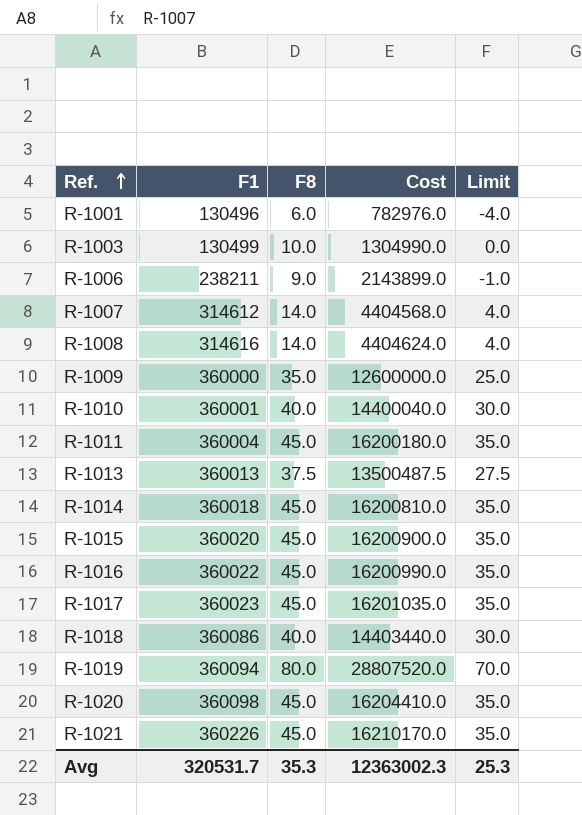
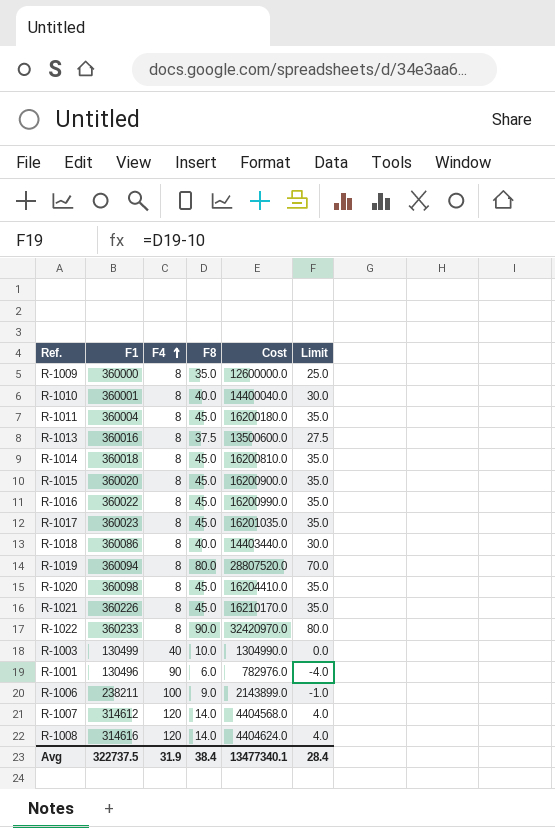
row order: Ref. ascending -> F4 ascending
column F4 | position: none -> 3
R-1013 | F1: 360013 -> 360016
R-1013 | Cost: 13500487.5 -> 13500600.0
row R-1022: none -> 360233 | 8 | 90.0 | 32420970.0 | 80.0
Avg | F1: 320531.7 -> 322737.5
Avg | F8: 35.3 -> 38.4
Avg | Cost: 12363002.3 -> 13477340.1
Avg | Limit: 25.3 -> 28.4

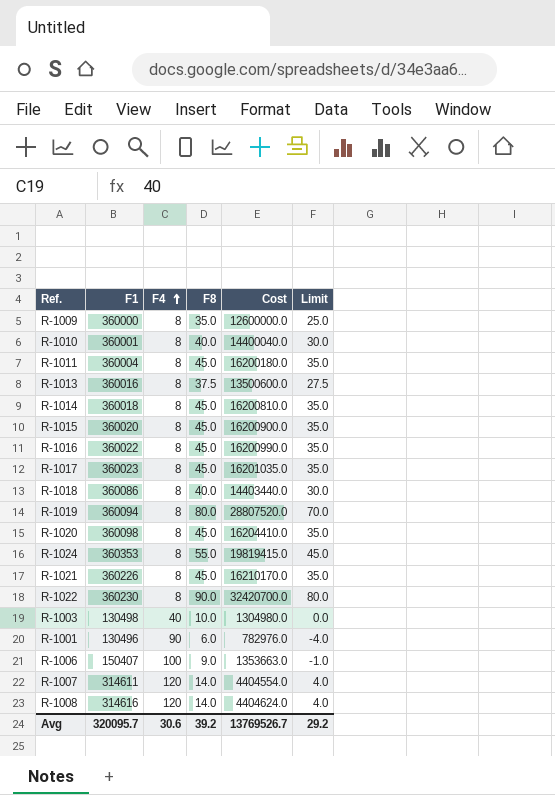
row R-1024: none -> 360353 | 8 | 55.0 | 19819415.0 | 45.0
R-1022 | F1: 360233 -> 360230
R-1022 | Cost: 32420970.0 -> 32420700.0
R-1003 | F1: 130499 -> 130498
R-1003 | Cost: 1304990.0 -> 1304980.0
R-1006 | F1: 238211 -> 150407
R-1006 | Cost: 2143899.0 -> 1353663.0
R-1007 | F1: 314612 -> 314611
R-1007 | Cost: 4404568.0 -> 4404554.0
Avg | F1: 322737.5 -> 320095.7
Avg | F4: 31.9 -> 30.6
Avg | F8: 38.4 -> 39.2
Avg | Cost: 13477340.1 -> 13769526.7
Avg | Limit: 28.4 -> 29.2

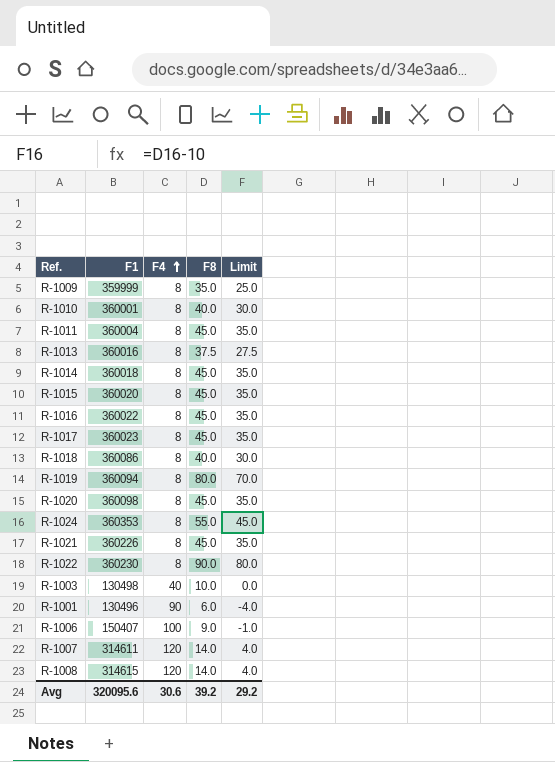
column Cost | formula: [F1] * [F8] -> none
R-1009 | F1: 360000 -> 359999
R-1008 | F1: 314616 -> 314615
Avg | F1: 320095.7 -> 320095.6

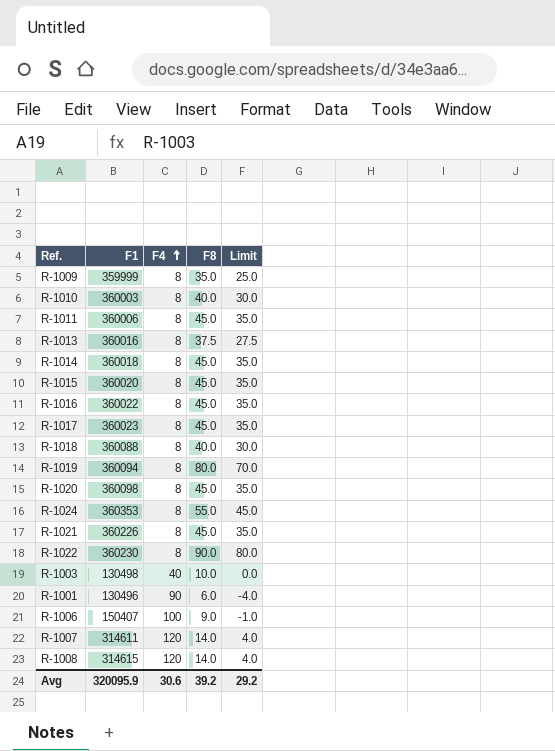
R-1010 | F1: 360001 -> 360003
R-1011 | F1: 360004 -> 360006
R-1018 | F1: 360086 -> 360088
Avg | F1: 320095.6 -> 320095.9

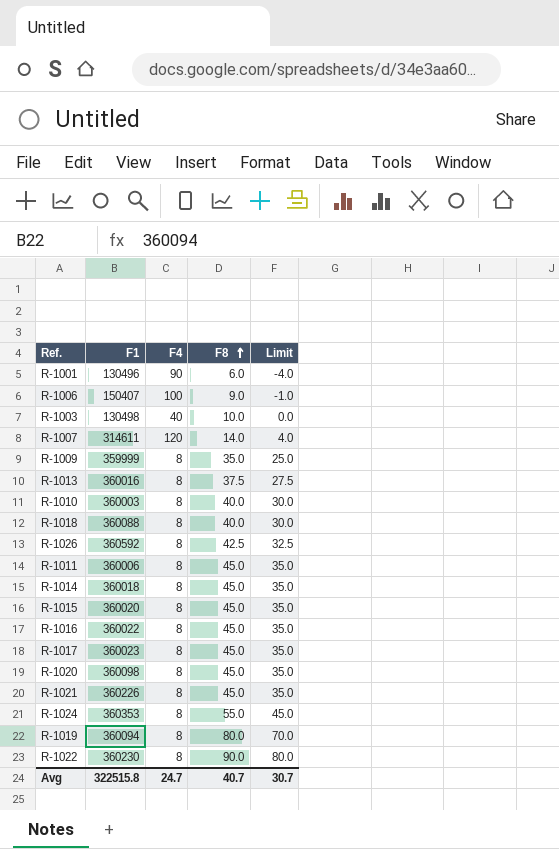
row order: F4 ascending -> F8 ascending
row R-1008: 314615 | 120 | 14.0 | 4.0 -> none
row R-1026: none -> 360592 | 8 | 42.5 | 32.5
Avg | F1: 320095.9 -> 322515.8
Avg | F4: 30.6 -> 24.7
Avg | F8: 39.2 -> 40.7
Avg | Limit: 29.2 -> 30.7

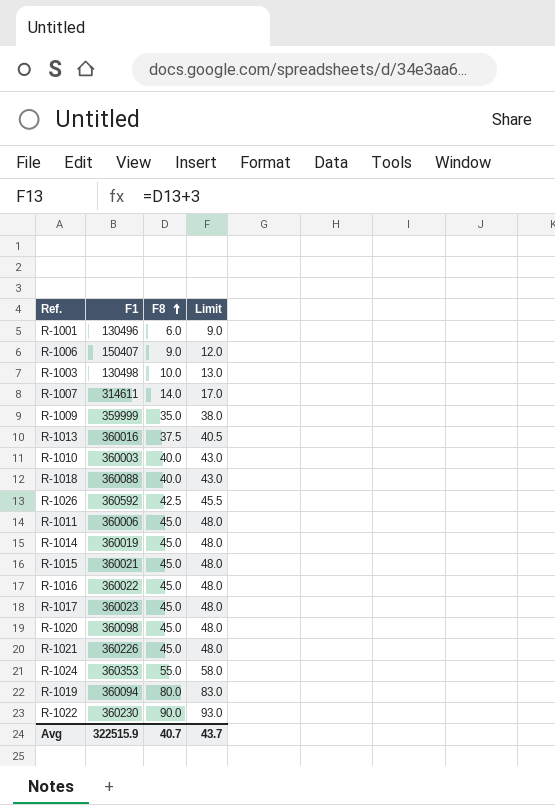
column F4 | position: 3 -> none
column Limit | formula: [F8] - 10 -> [F8] + 3
R-1014 | F1: 360018 -> 360019
R-1015 | F1: 360020 -> 360021
Avg | F1: 322515.8 -> 322515.9
Avg | Limit: 30.7 -> 43.7

